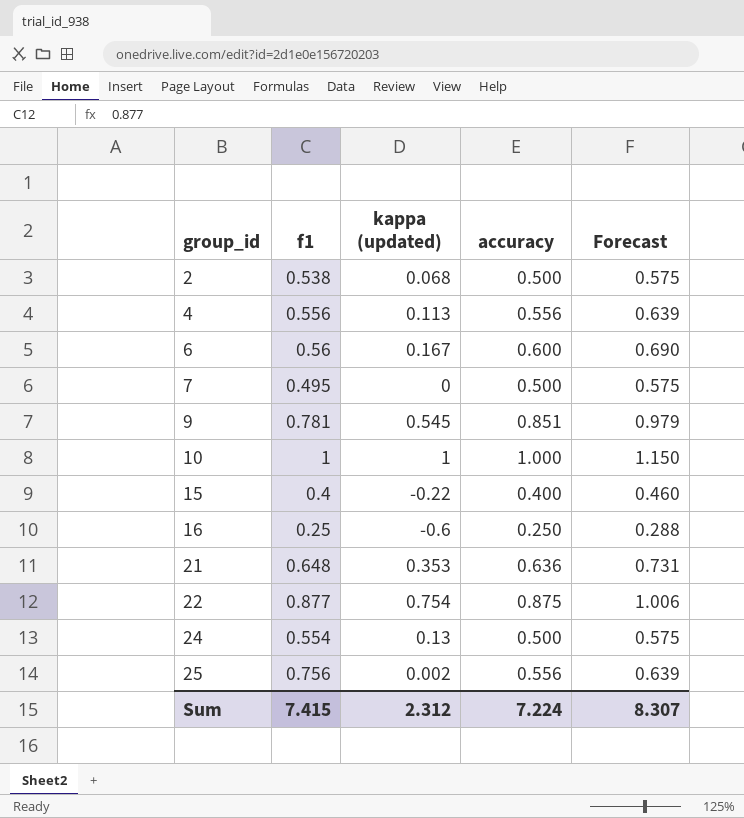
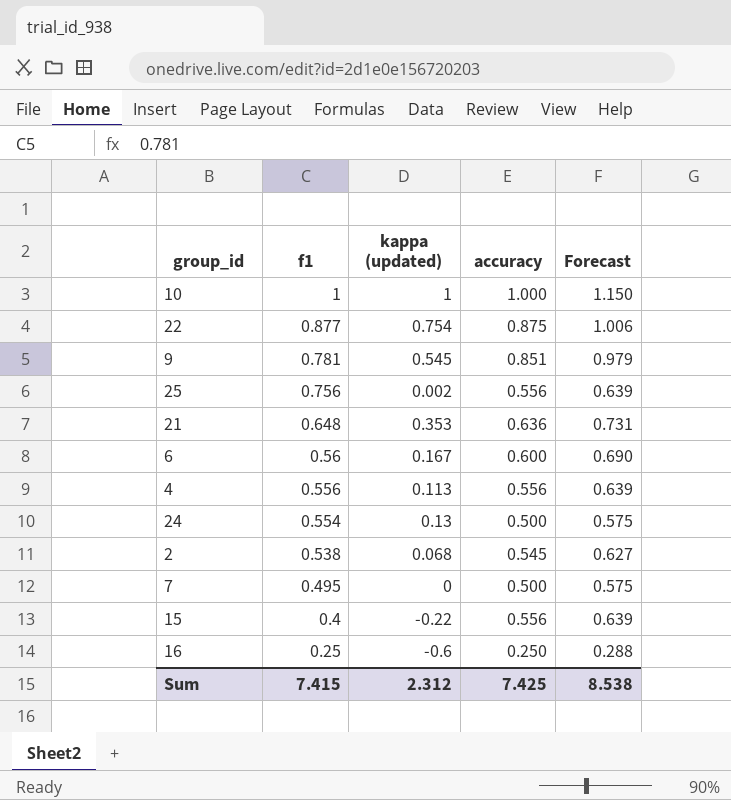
row order: group_id ascending -> f1 descending
2 | accuracy: 0.500 -> 0.545
2 | Forecast: 0.575 -> 0.627
15 | accuracy: 0.400 -> 0.556
15 | Forecast: 0.460 -> 0.639
Sum | accuracy: 7.224 -> 7.425
Sum | Forecast: 8.307 -> 8.538

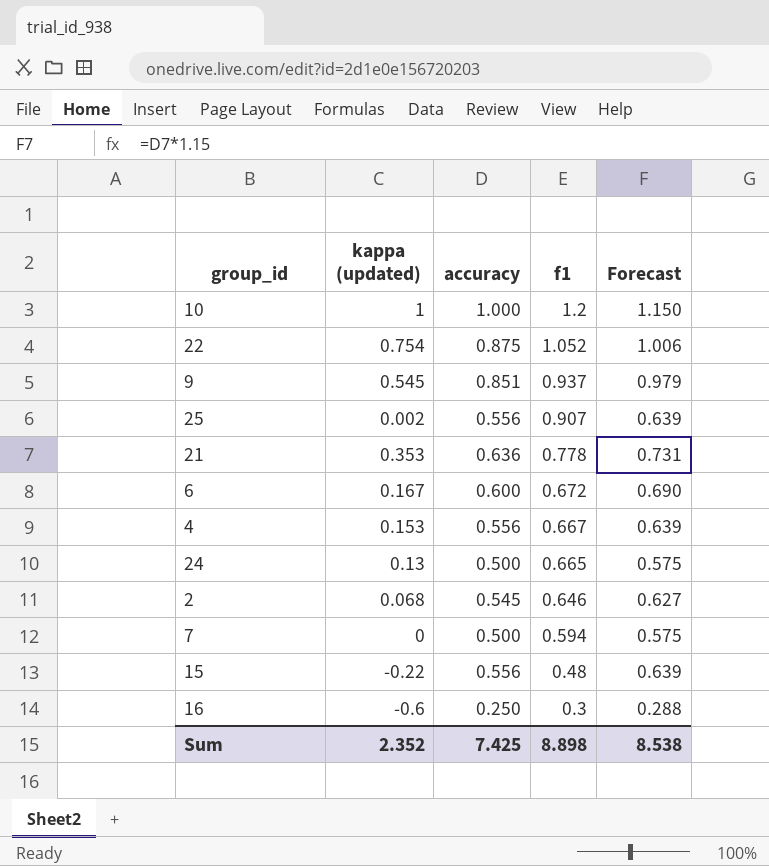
column f1 | position: 2 -> 4
10 | f1: 1 -> 1.2
22 | f1: 0.877 -> 1.052
9 | f1: 0.781 -> 0.937
25 | f1: 0.756 -> 0.907
21 | f1: 0.648 -> 0.778
6 | f1: 0.56 -> 0.672
4 | kappa (updated): 0.113 -> 0.153
4 | f1: 0.556 -> 0.667
24 | f1: 0.554 -> 0.665
2 | f1: 0.538 -> 0.646
7 | f1: 0.495 -> 0.594
15 | f1: 0.4 -> 0.48
16 | f1: 0.25 -> 0.3
Sum | kappa (updated): 2.312 -> 2.352
Sum | f1: 7.415 -> 8.898

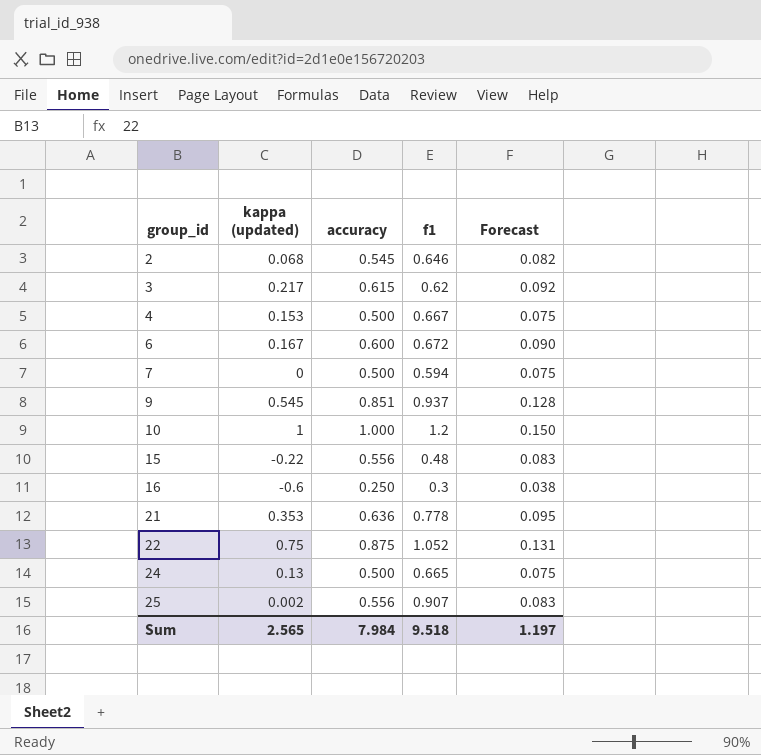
row order: f1 descending -> group_id ascending
column Forecast | formula: [accuracy] * 1.15 -> [accuracy] * 0.15
row 3: none -> 0.217 | 0.615 | 0.62 | 0.092
4 | accuracy: 0.556 -> 0.500
22 | kappa (updated): 0.754 -> 0.75
Sum | kappa (updated): 2.352 -> 2.565
Sum | accuracy: 7.425 -> 7.984
Sum | f1: 8.898 -> 9.518
Sum | Forecast: 8.538 -> 1.197

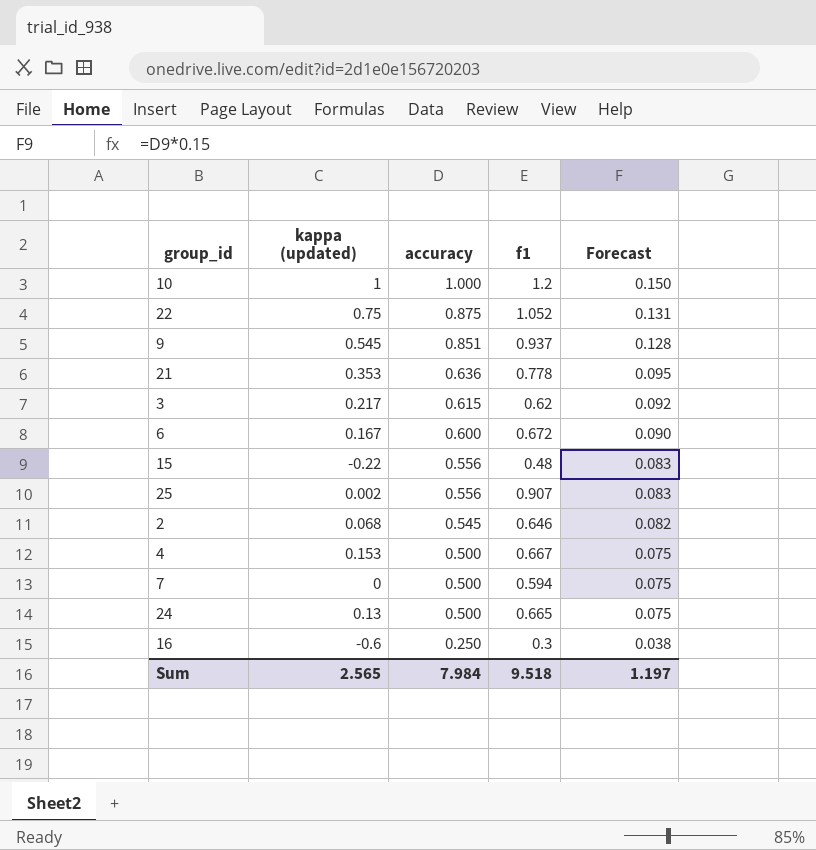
row order: group_id ascending -> accuracy descending

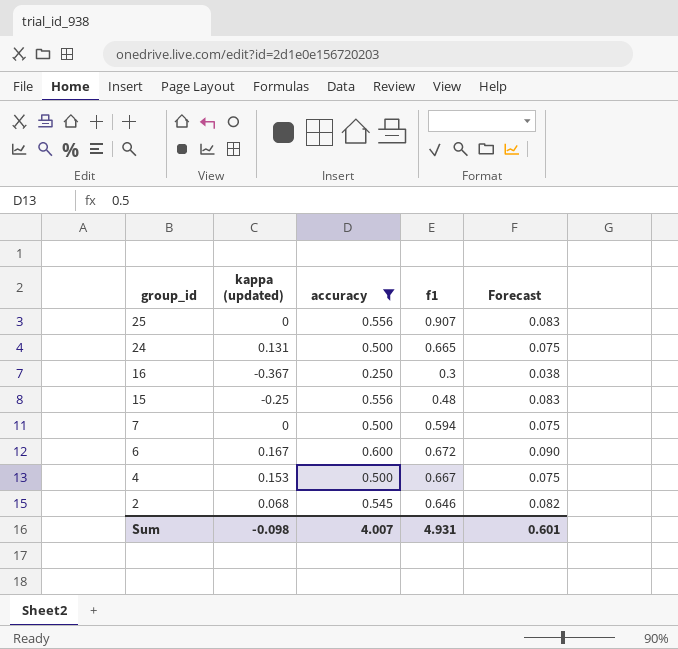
filter: none -> accuracy <= 0.600
row order: accuracy descending -> group_id descending
25 | kappa (updated): 0.002 -> 0
24 | kappa (updated): 0.13 -> 0.131
16 | kappa (updated): -0.6 -> -0.367
15 | kappa (updated): -0.22 -> -0.25
Sum | kappa (updated): 2.565 -> -0.098
Sum | accuracy: 7.984 -> 4.007
Sum | f1: 9.518 -> 4.931
Sum | Forecast: 1.197 -> 0.601

